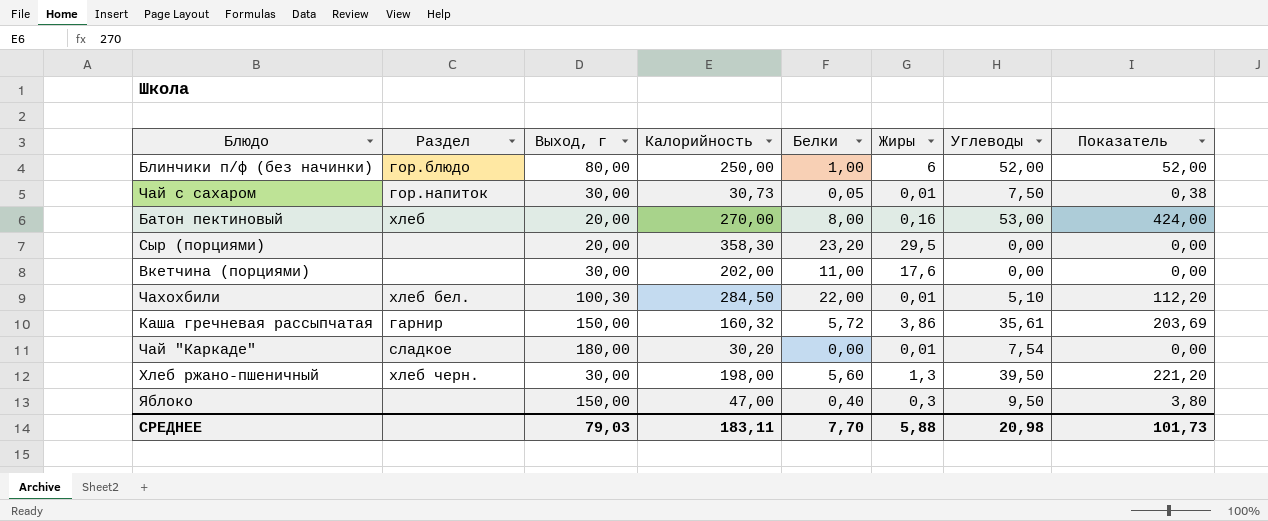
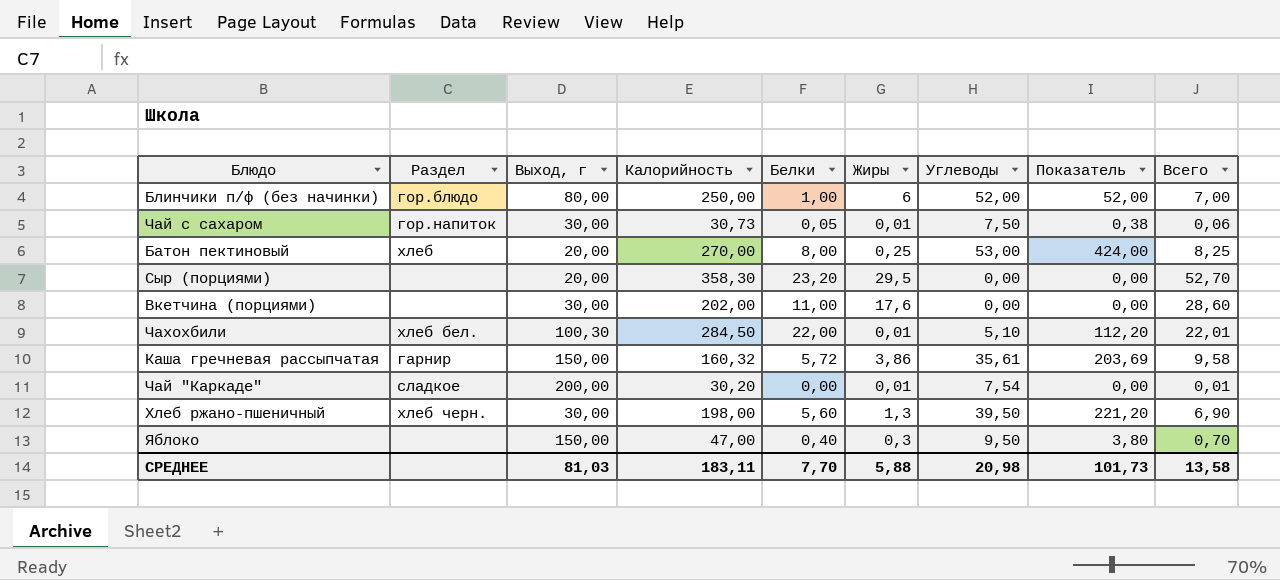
column Всего | formula: none -> [Белки] + [Жиры]
Батон пектиновый | Жиры: 0,16 -> 0,25
Чай "Каркаде" | Выход, г: 180,00 -> 200,00
СРЕДНЕЕ | Выход, г: 79,03 -> 81,03

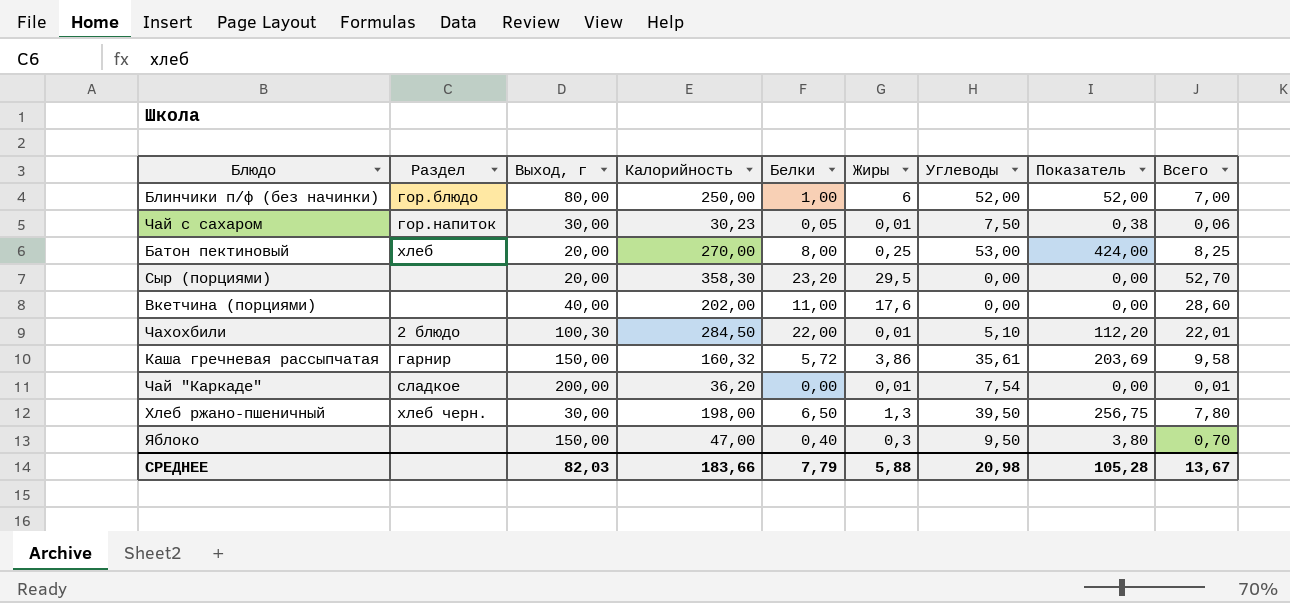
Чай с сахаром | Калорийность: 30,73 -> 30,23
Вкетчина (порциями) | Выход, г: 30,00 -> 40,00
Чахохбили | Раздел: хлеб бел. -> 2 блюдо
Чай "Каркаде" | Калорийность: 30,20 -> 36,20
Хлеб ржано-пшеничный | Белки: 5,60 -> 6,50
Хлеб ржано-пшеничный | Показатель: 221,20 -> 256,75
Хлеб ржано-пшеничный | Всего: 6,90 -> 7,80
СРЕДНЕЕ | Выход, г: 81,03 -> 82,03
СРЕДНЕЕ | Калорийность: 183,11 -> 183,66
СРЕДНЕЕ | Белки: 7,70 -> 7,79
СРЕДНЕЕ | Показатель: 101,73 -> 105,28
СРЕДНЕЕ | Всего: 13,58 -> 13,67

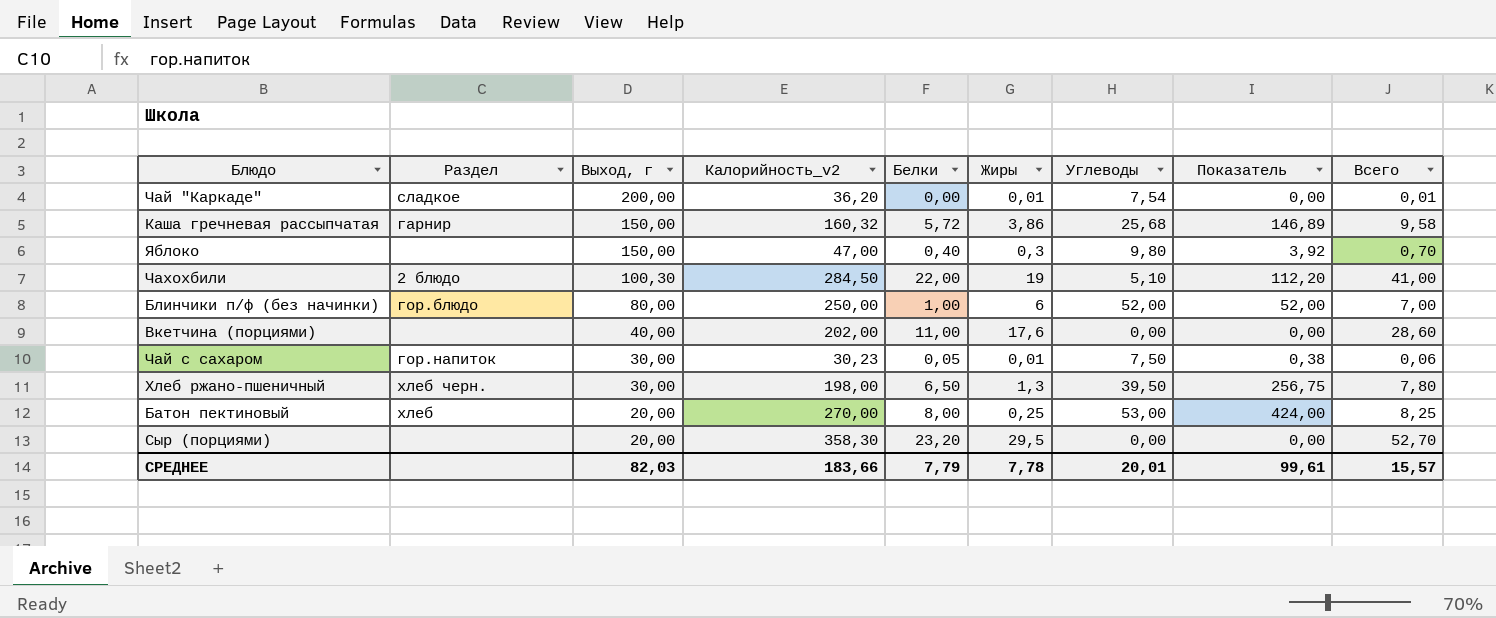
row order: none -> Выход, г descending
column name: Калорийность -> Калорийность_v2
Каша гречневая рассыпчатая | Углеводы: 35,61 -> 25,68
Каша гречневая рассыпчатая | Показатель: 203,69 -> 146,89
Яблоко | Углеводы: 9,50 -> 9,80
Яблоко | Показатель: 3,80 -> 3,92
Чахохбили | Жиры: 0,01 -> 19
Чахохбили | Всего: 22,01 -> 41,00
СРЕДНЕЕ | Жиры: 5,88 -> 7,78
СРЕДНЕЕ | Углеводы: 20,98 -> 20,01
СРЕДНЕЕ | Показатель: 105,28 -> 99,61
СРЕДНЕЕ | Всего: 13,67 -> 15,57

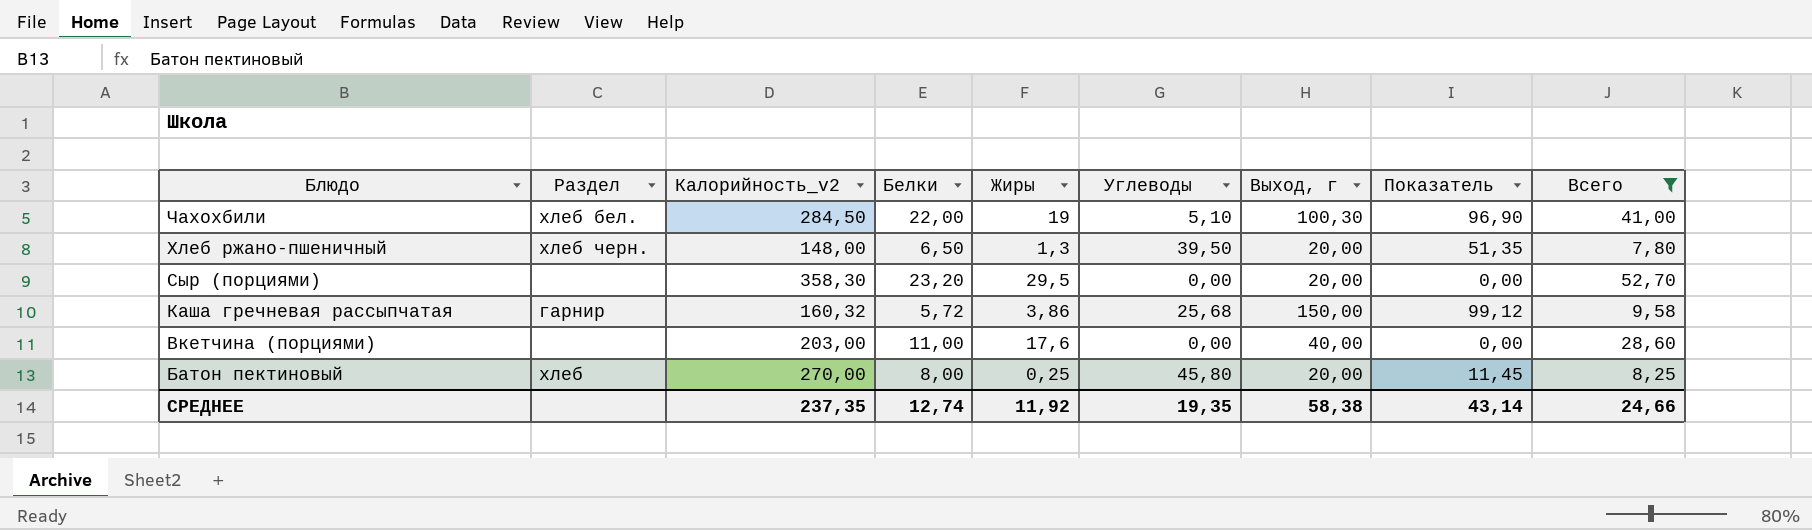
filter: none -> Всего >= 7,80
row order: Выход, г descending -> Блюдо descending
column Выход, г | position: 3 -> 7
column Показатель | formula: [Белки] * [Углеводы] -> [Жиры] * [Углеводы]
Чахохбили | Раздел: 2 блюдо -> хлеб бел.
Хлеб ржано-пшеничный | Калорийность_v2: 198,00 -> 148,00
Хлеб ржано-пшеничный | Выход, г: 30,00 -> 20,00
Вкетчина (порциями) | Калорийность_v2: 202,00 -> 203,00
Батон пектиновый | Углеводы: 53,00 -> 45,80
СРЕДНЕЕ | Калорийность_v2: 183,66 -> 237,35
СРЕДНЕЕ | Белки: 7,79 -> 12,74
СРЕДНЕЕ | Жиры: 7,78 -> 11,92
СРЕДНЕЕ | Углеводы: 20,01 -> 19,35
СРЕДНЕЕ | Выход, г: 82,03 -> 58,38
СРЕДНЕЕ | Показатель: 99,61 -> 43,14
СРЕДНЕЕ | Всего: 15,57 -> 24,66

